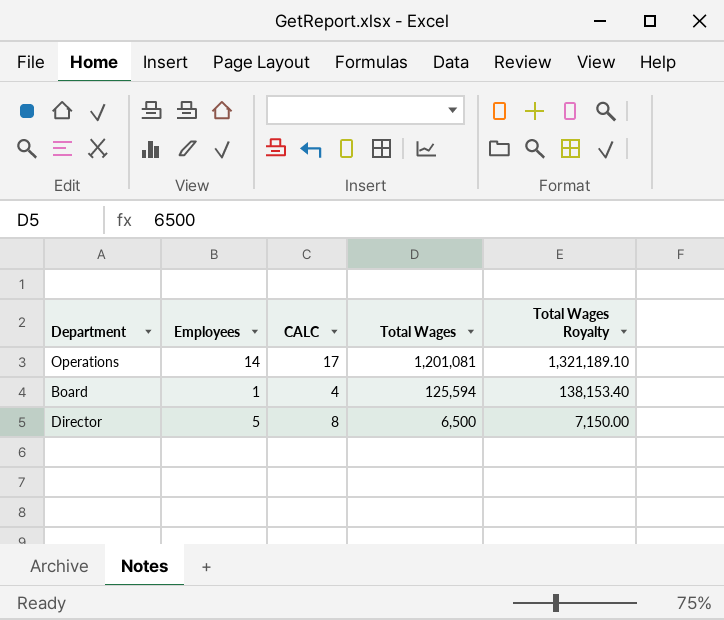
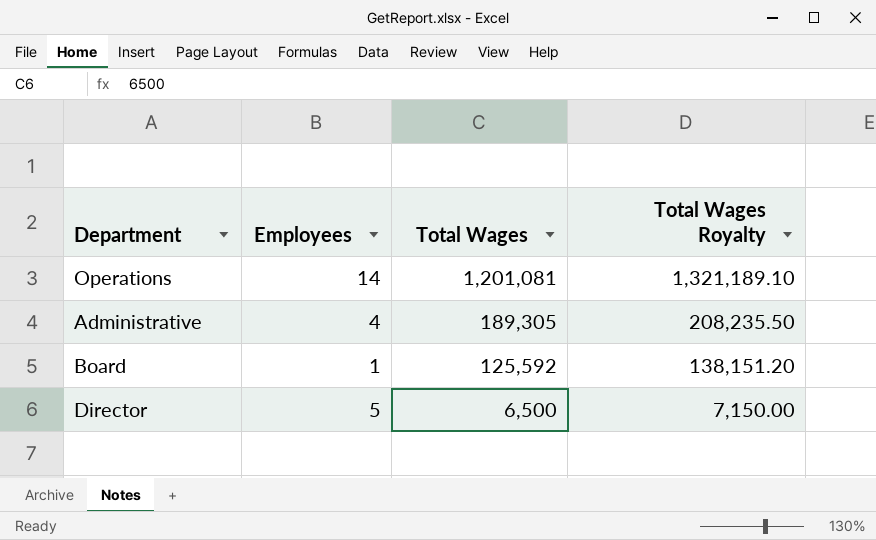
column CALC | formula: [Employees] + 3 -> none
row Administrative: none -> 4 | 189,305 | 208,235.50
Board | Total Wages: 125,594 -> 125,592
Board | Total Wages Royalty: 138,153.40 -> 138,151.20

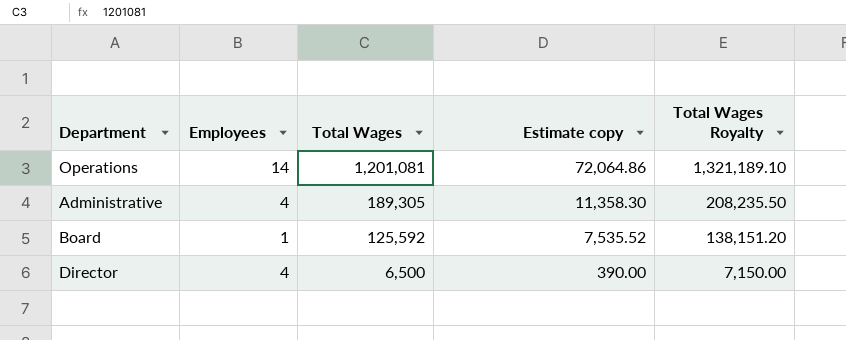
column Estimate copy | formula: none -> [Total Wages] * 0.06
Director | Employees: 5 -> 4

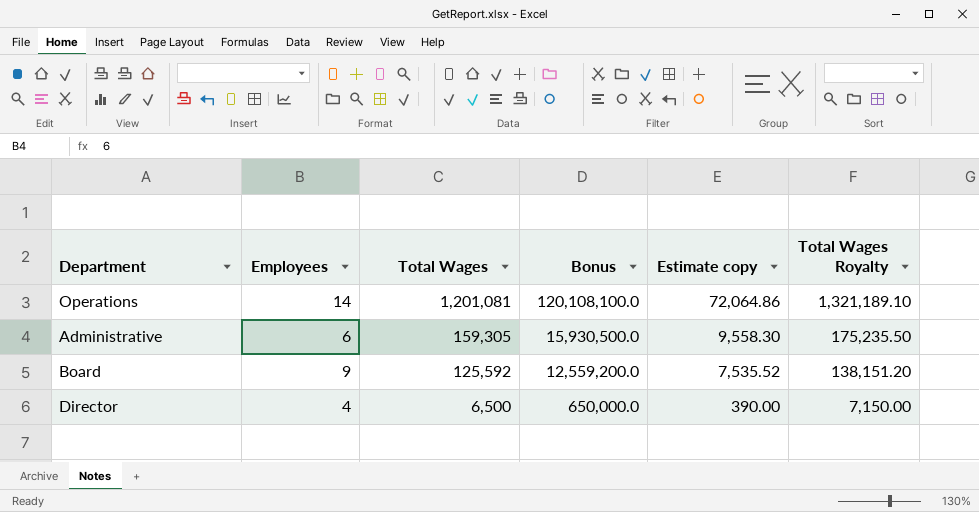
column Bonus | formula: none -> [Total Wages] * 100
Administrative | Employees: 4 -> 6
Administrative | Total Wages: 189,305 -> 159,305
Administrative | Estimate copy: 11,358.30 -> 9,558.30
Administrative | Total Wages Royalty: 208,235.50 -> 175,235.50
Board | Employees: 1 -> 9

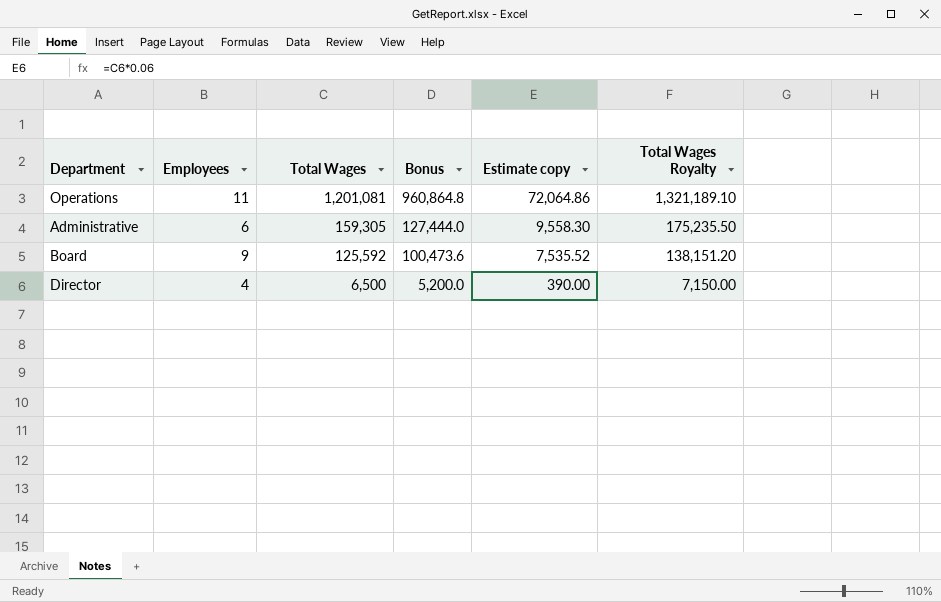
column Bonus | formula: [Total Wages] * 100 -> [Total Wages] * 0.8
Operations | Employees: 14 -> 11

